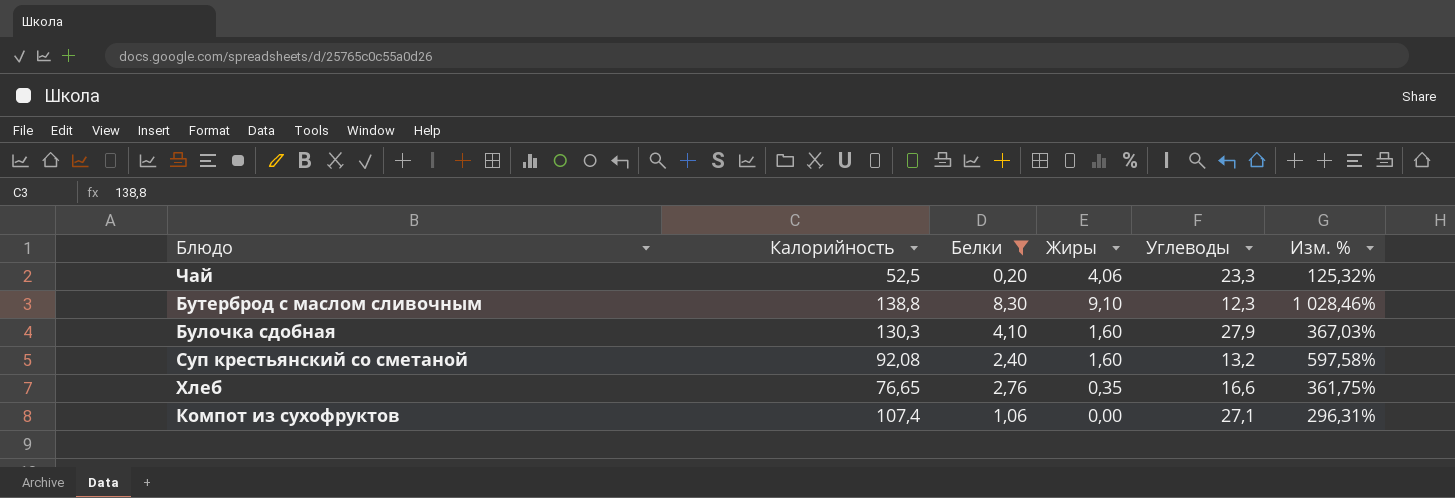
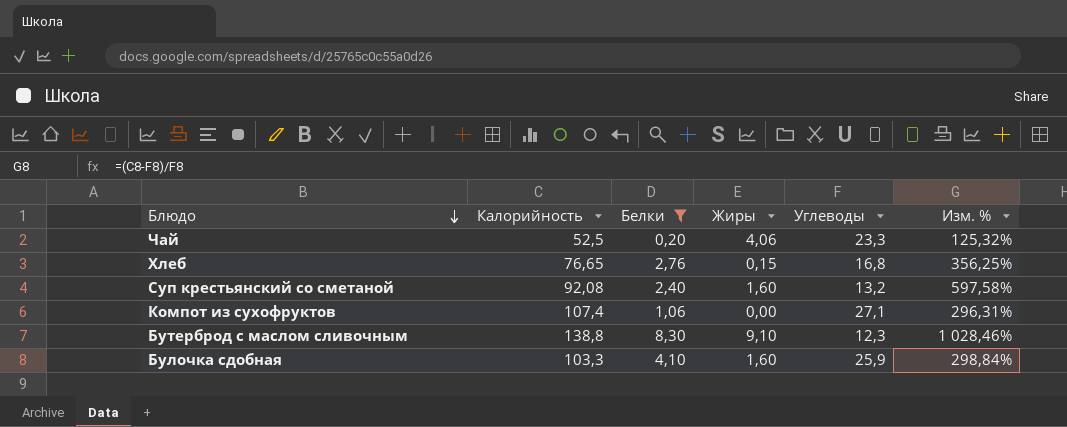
row order: none -> Блюдо descending
Хлеб | Жиры: 0,35 -> 0,15
Хлеб | Углеводы: 16,6 -> 16,8
Хлеб | Изм. %: 361,75% -> 356,25%
Булочка сдобная | Калорийность: 130,3 -> 103,3
Булочка сдобная | Углеводы: 27,9 -> 25,9
Булочка сдобная | Изм. %: 367,03% -> 298,84%

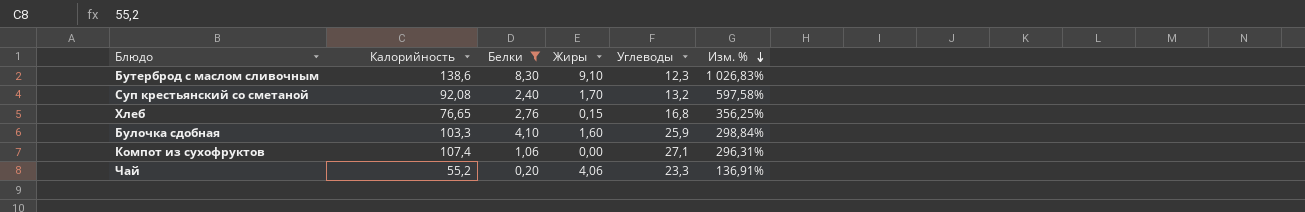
row order: Блюдо descending -> Изм. % descending
Бутерброд с маслом сливочным | Калорийность: 138,8 -> 138,6
Бутерброд с маслом сливочным | Изм. %: 1 028,46% -> 1 026,83%
Суп крестьянский со сметаной | Жиры: 1,60 -> 1,70
Чай | Калорийность: 52,5 -> 55,2
Чай | Изм. %: 125,32% -> 136,91%

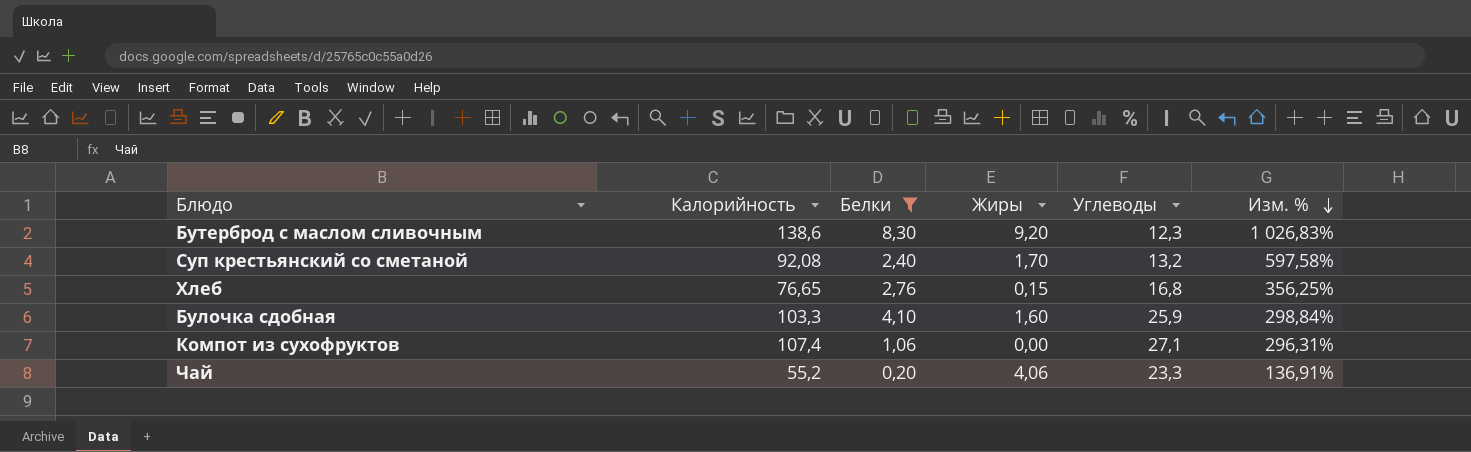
Бутерброд с маслом сливочным | Жиры: 9,10 -> 9,20

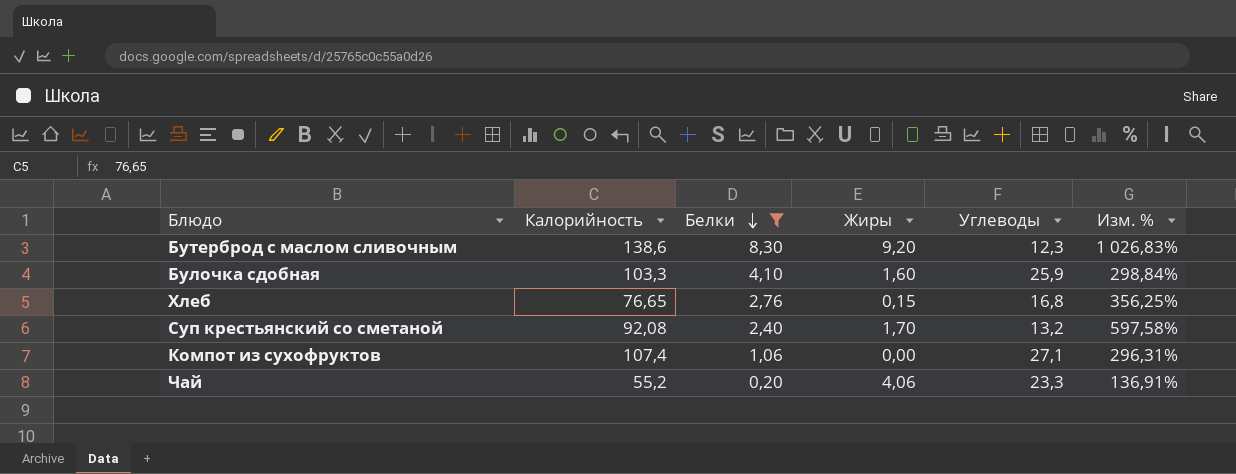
row order: Изм. % descending -> Белки descending

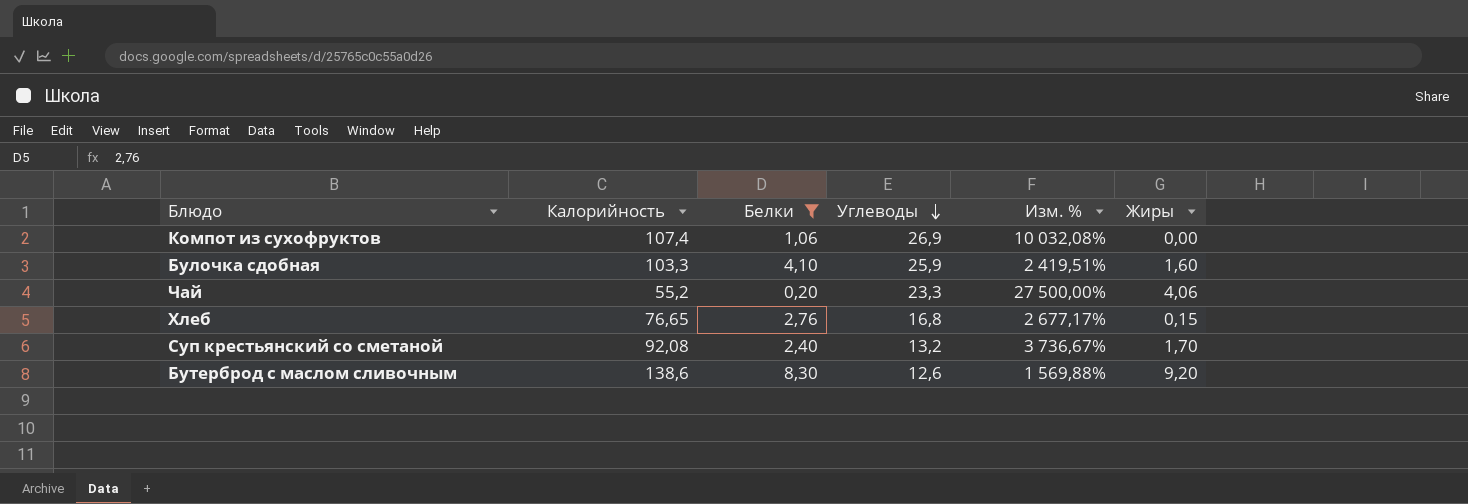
row order: Белки descending -> Углеводы descending
column Изм. % | formula: ([Калорийность] - [Углеводы]) / [Углеводы] -> ([Калорийность] - [Белки]) / [Белки]
column Жиры | position: 4 -> 6
Компот из сухофруктов | Углеводы: 27,1 -> 26,9
Бутерброд с маслом сливочным | Углеводы: 12,3 -> 12,6

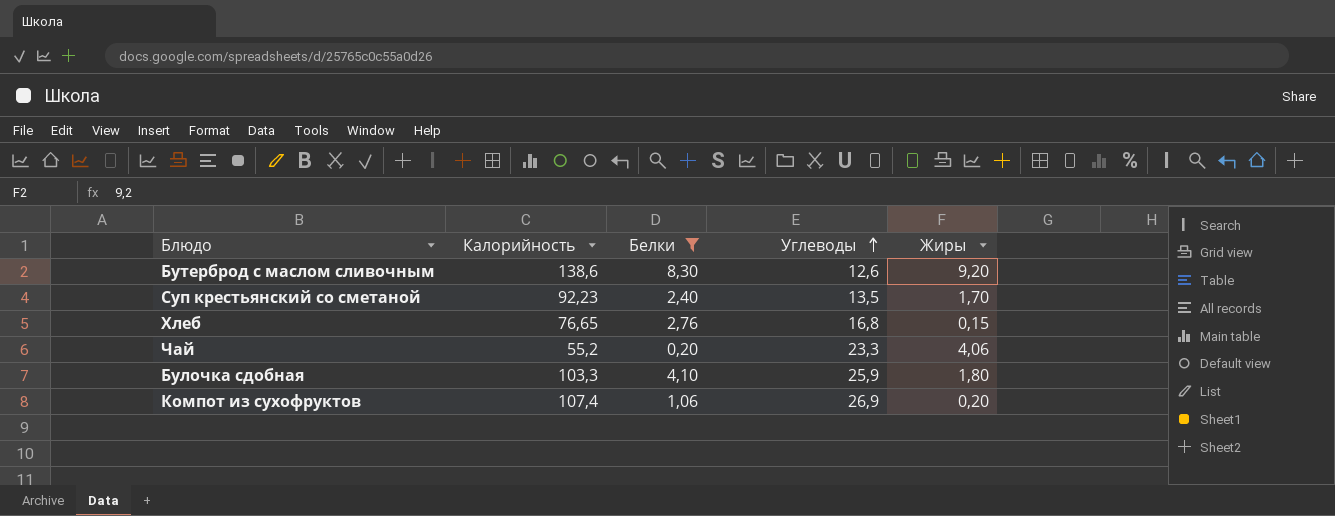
row order: Углеводы descending -> Углеводы ascending
column Изм. % | formula: ([Калорийность] - [Белки]) / [Белки] -> none
Суп крестьянский со сметаной | Калорийность: 92,08 -> 92,23
Суп крестьянский со сметаной | Углеводы: 13,2 -> 13,5
Булочка сдобная | Жиры: 1,60 -> 1,80
Компот из сухофруктов | Жиры: 0,00 -> 0,20

